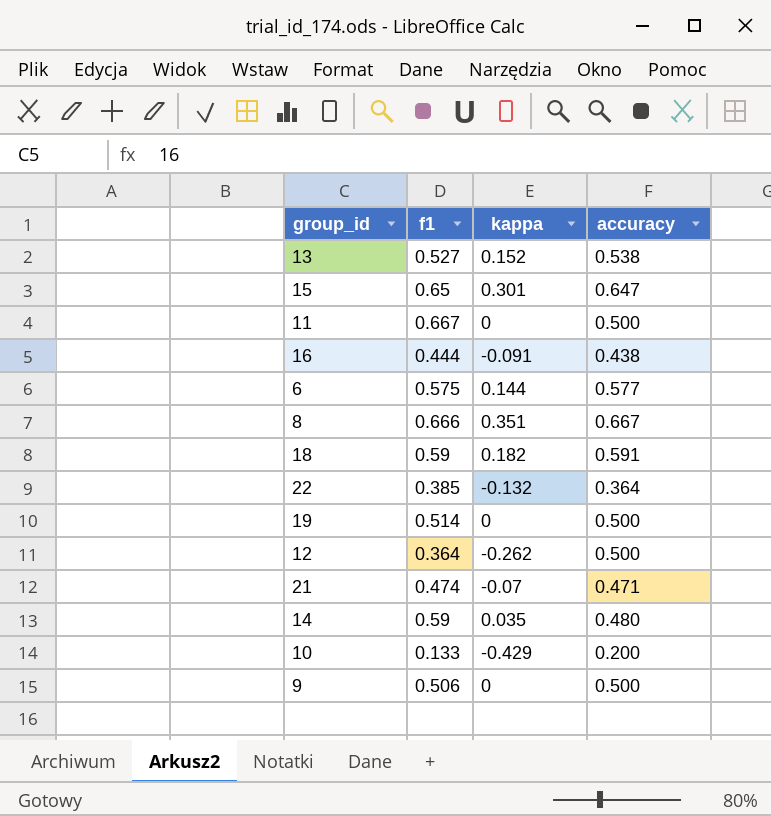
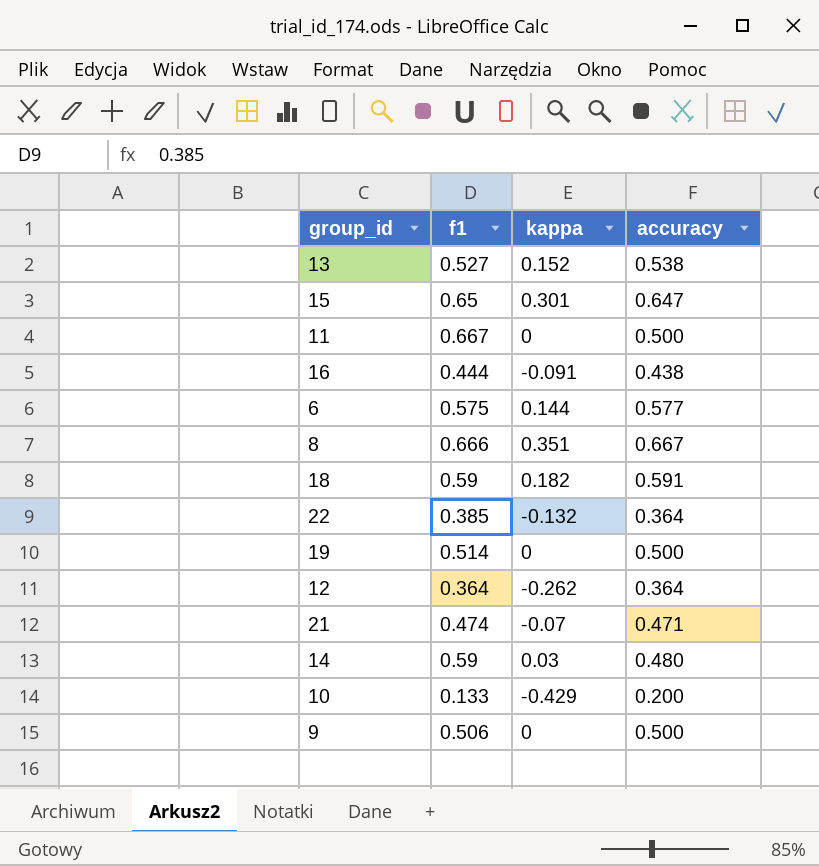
12 | accuracy: 0.500 -> 0.364
14 | kappa: 0.035 -> 0.03

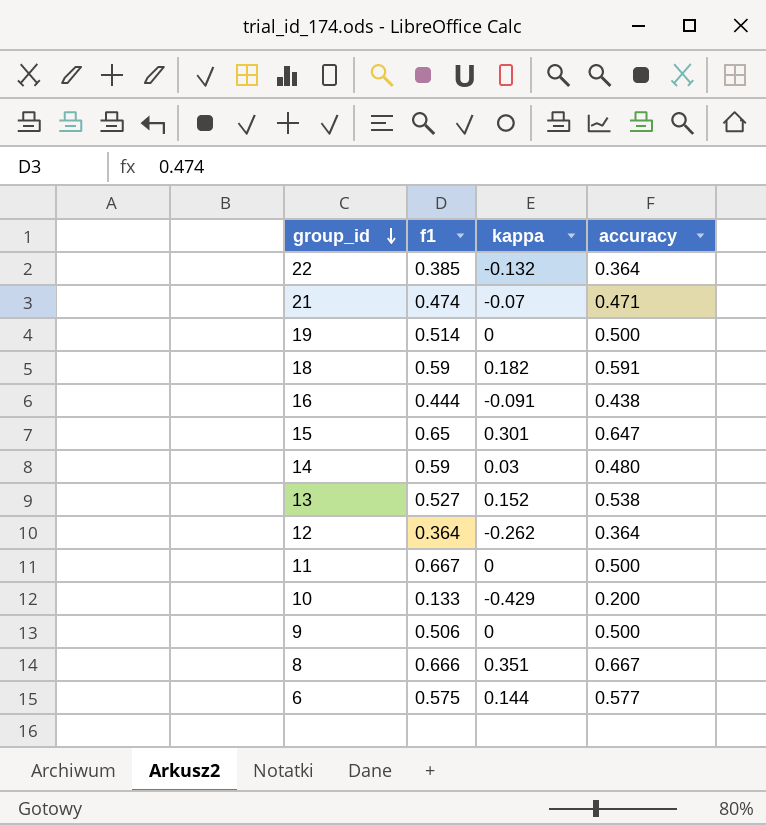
row order: none -> group_id descending

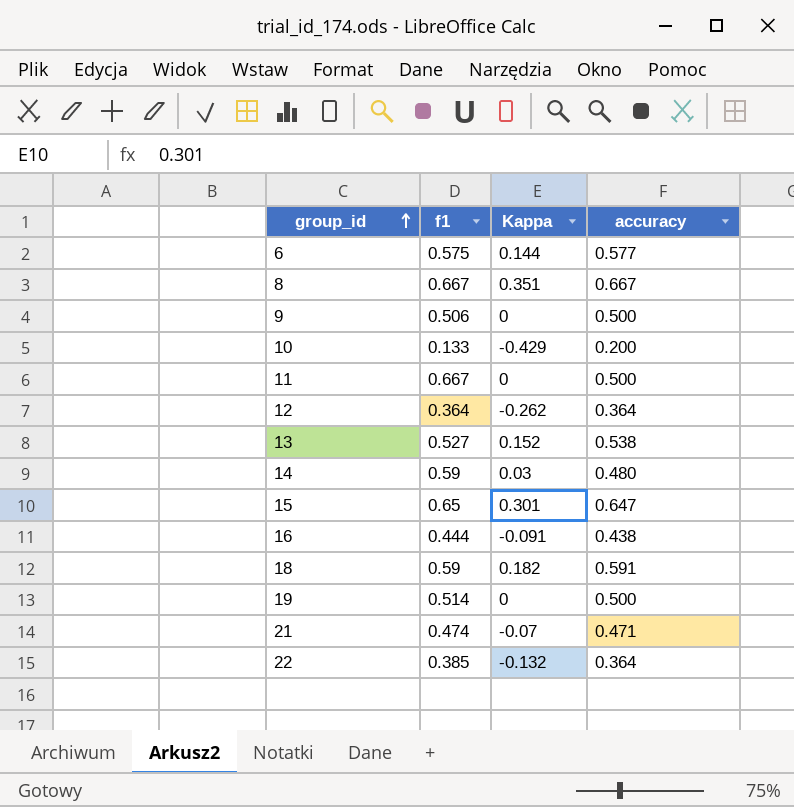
row order: group_id descending -> group_id ascending
column name: kappa -> Kappa
8 | f1: 0.666 -> 0.667

